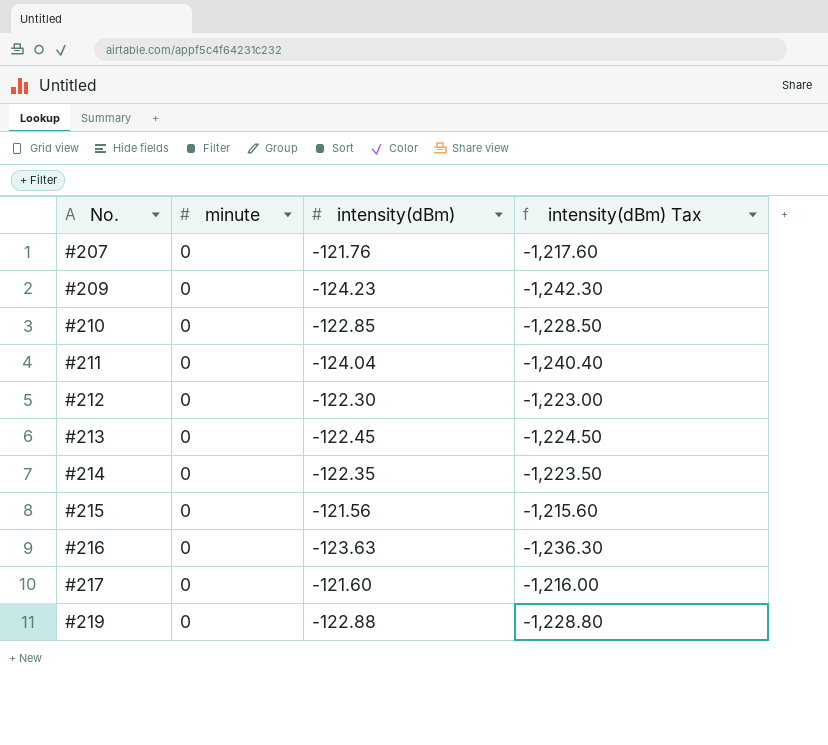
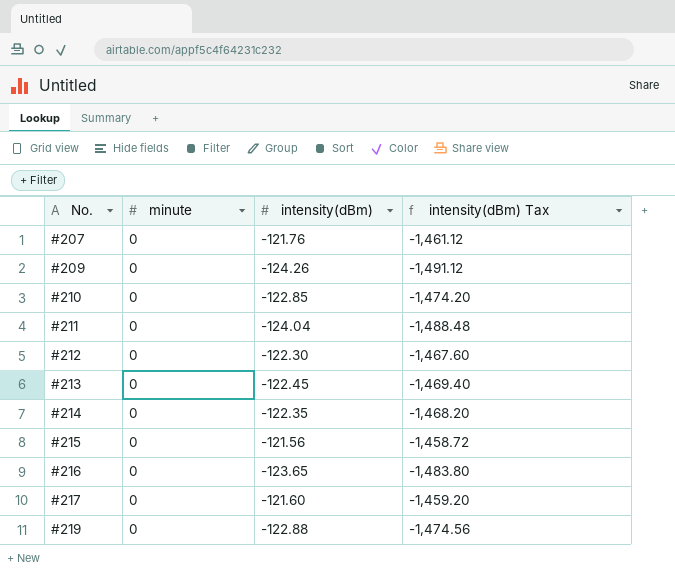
column intensity(dBm) Tax | formula: [intensity(dBm)] * 10 -> [intensity(dBm)] * 12
#209 | intensity(dBm): -124.23 -> -124.26
#216 | intensity(dBm): -123.63 -> -123.65

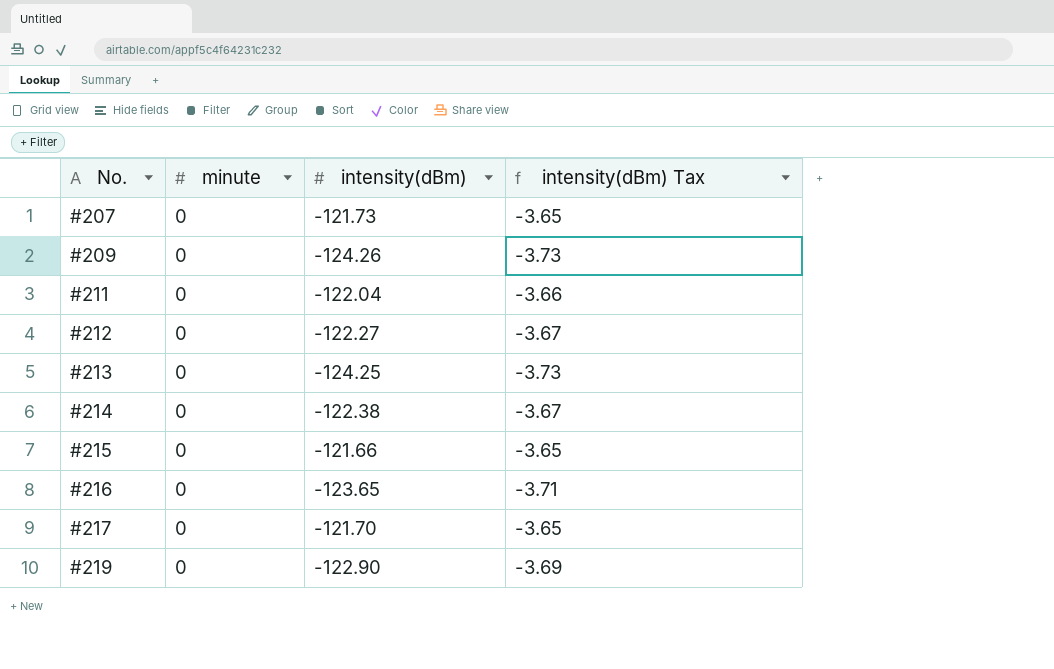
column intensity(dBm) Tax | formula: [intensity(dBm)] * 12 -> [intensity(dBm)] * 0.03
row #210: 0 | -122.85 | -1,474.20 -> none
#207 | intensity(dBm): -121.76 -> -121.73
#211 | intensity(dBm): -124.04 -> -122.04
#212 | intensity(dBm): -122.30 -> -122.27
#213 | intensity(dBm): -122.45 -> -124.25
#214 | intensity(dBm): -122.35 -> -122.38
#215 | intensity(dBm): -121.56 -> -121.66
#217 | intensity(dBm): -121.60 -> -121.70
#219 | intensity(dBm): -122.88 -> -122.90

